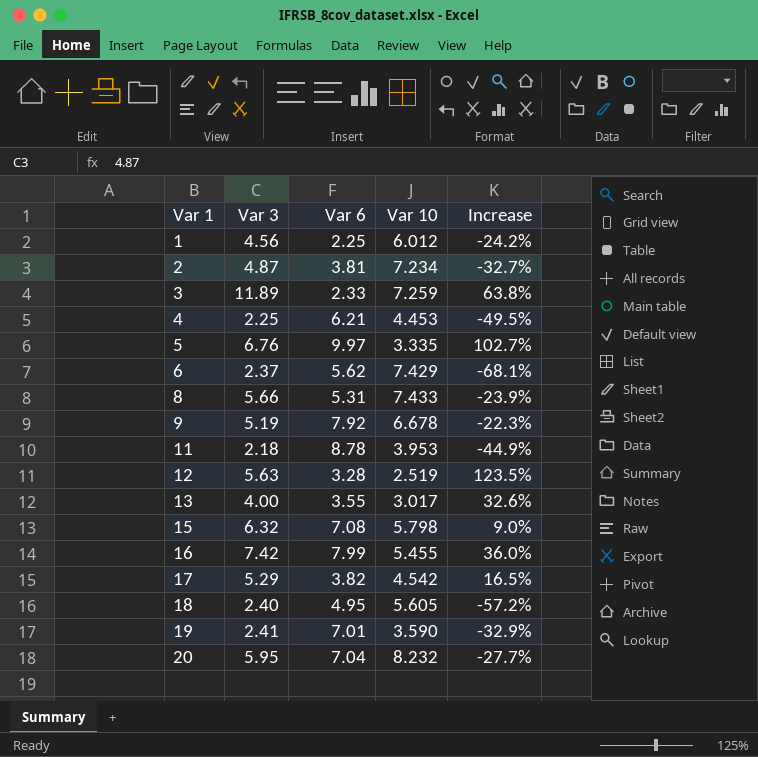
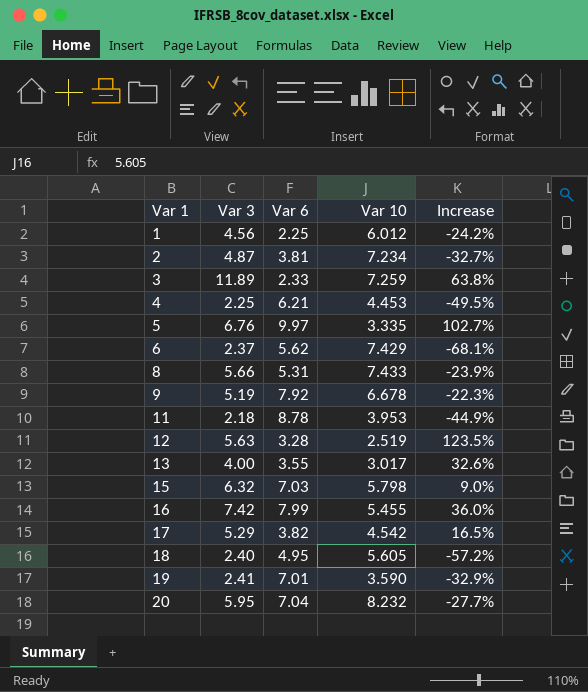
15 | Var 6: 7.08 -> 7.03

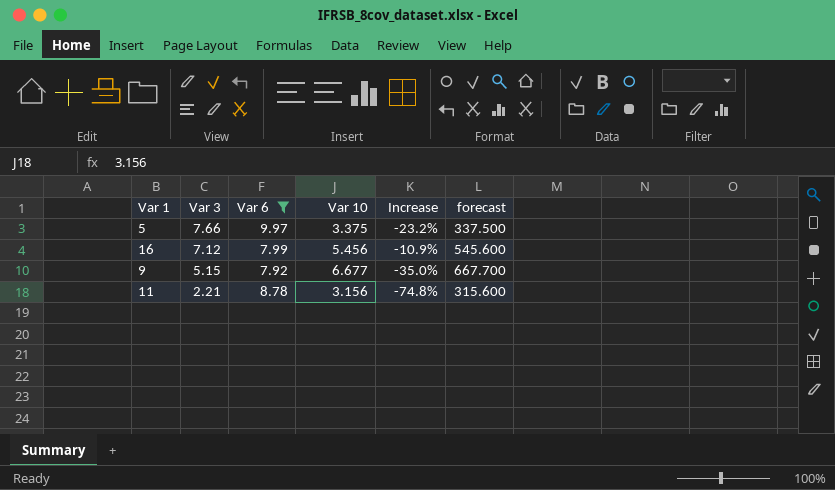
filter: none -> Var 6 >= 7.92
row order: Var 1 ascending -> Var 3 descending
column Increase | formula: ([Var 3] - [Var 10]) / [Var 10] -> ([Var 3] - [Var 6]) / [Var 6]
column forecast | formula: none -> [Var 10] * 100
5 | Var 3: 6.76 -> 7.66
5 | Var 10: 3.335 -> 3.375
16 | Var 3: 7.42 -> 7.12
16 | Var 10: 5.455 -> 5.456
9 | Var 3: 5.19 -> 5.15
9 | Var 10: 6.678 -> 6.677
11 | Var 3: 2.18 -> 2.21
11 | Var 10: 3.953 -> 3.156

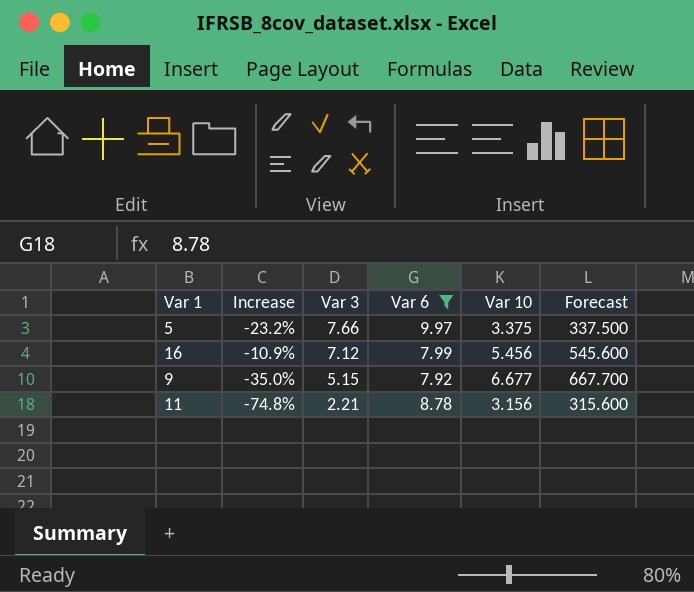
column Increase | position: 5 -> 2
column name: forecast -> Forecast

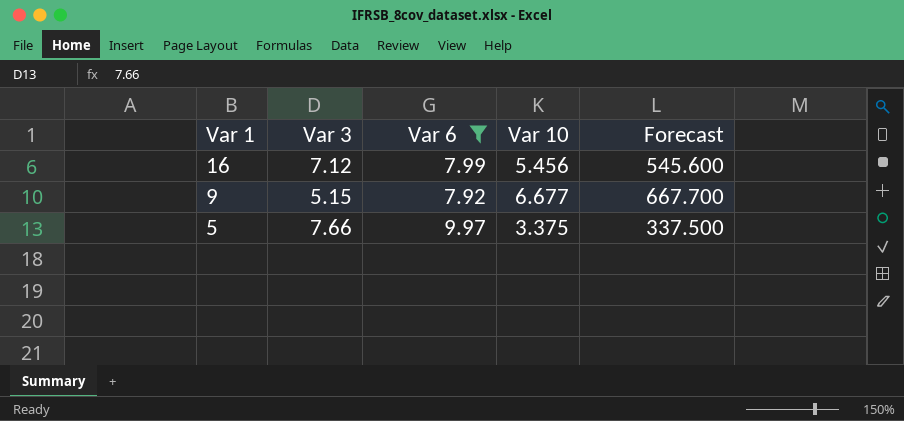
row order: Var 3 descending -> Var 1 descending
column Increase | formula: ([Var 3] - [Var 6]) / [Var 6] -> none
row 11: -74.8% | 2.21 | 8.78 | 3.156 | 315.600 -> none

